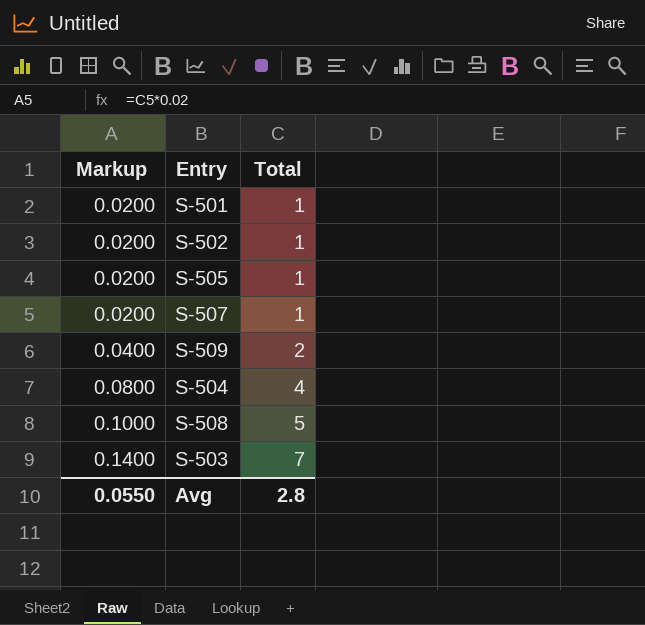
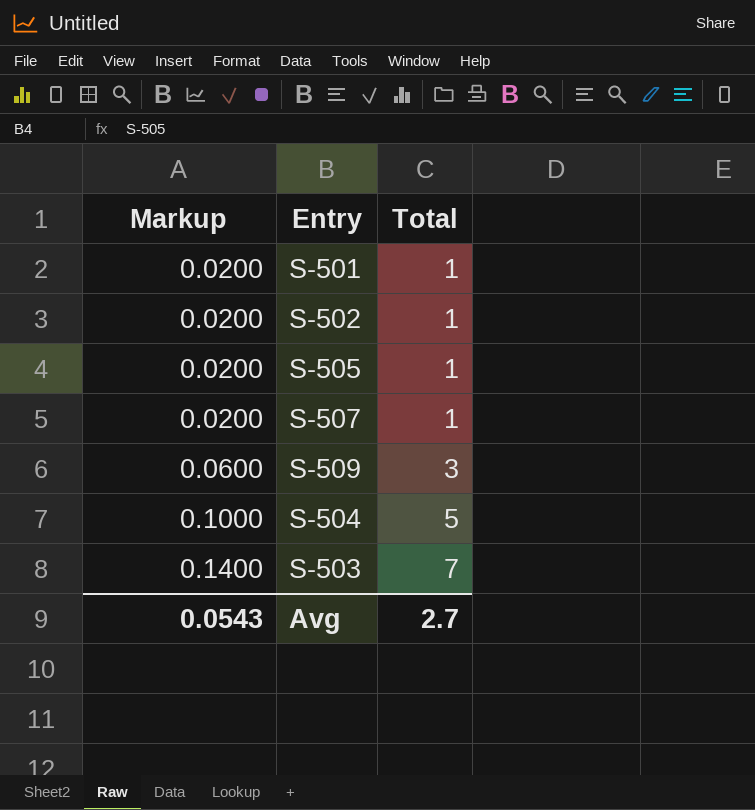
row S-508: 0.1000 | 5 -> none
S-509 | Markup: 0.0400 -> 0.0600
S-509 | Total: 2 -> 3
S-504 | Markup: 0.0800 -> 0.1000
S-504 | Total: 4 -> 5
Avg | Markup: 0.0550 -> 0.0543
Avg | Total: 2.8 -> 2.7

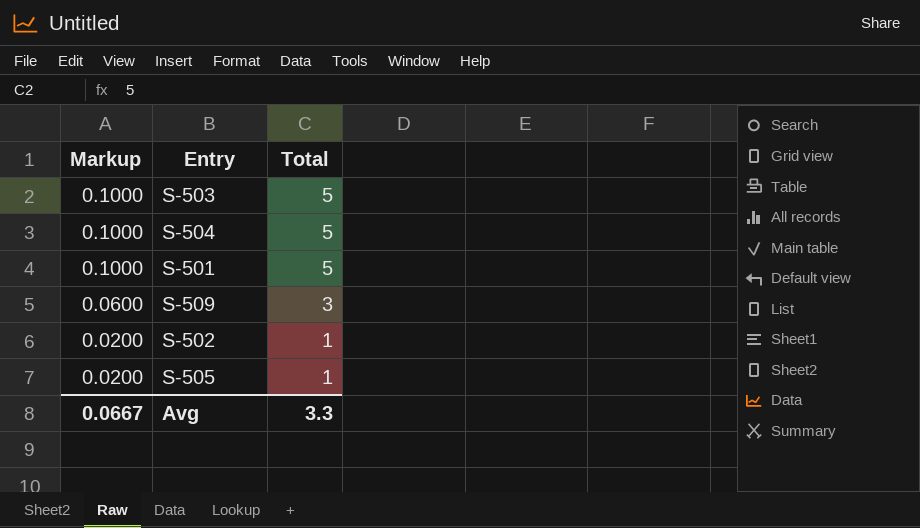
row order: Markup ascending -> Markup descending
row S-507: 0.0200 | 1 -> none
S-503 | Markup: 0.1400 -> 0.1000
S-503 | Total: 7 -> 5
S-501 | Markup: 0.0200 -> 0.1000
S-501 | Total: 1 -> 5
Avg | Markup: 0.0543 -> 0.0667
Avg | Total: 2.7 -> 3.3

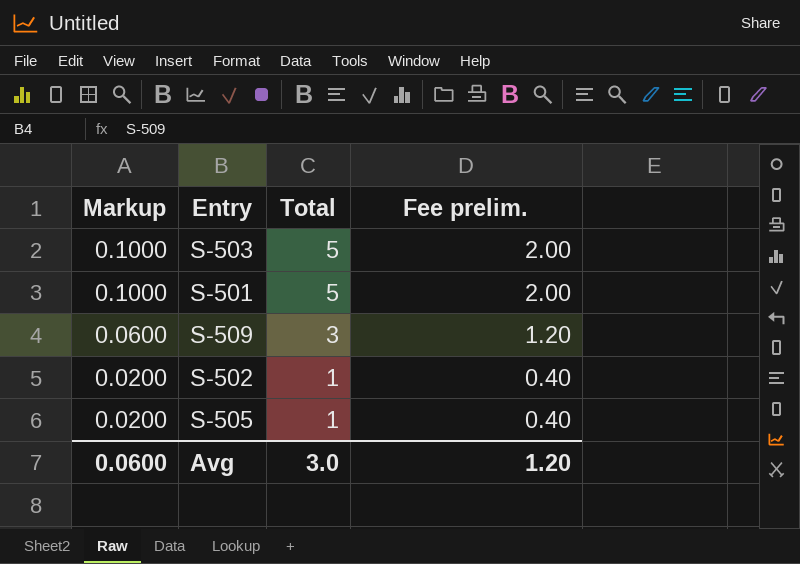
column Fee prelim. | formula: none -> [Total] * 0.4
row S-504: 0.1000 | 5 -> none
Avg | Markup: 0.0667 -> 0.0600
Avg | Total: 3.3 -> 3.0

